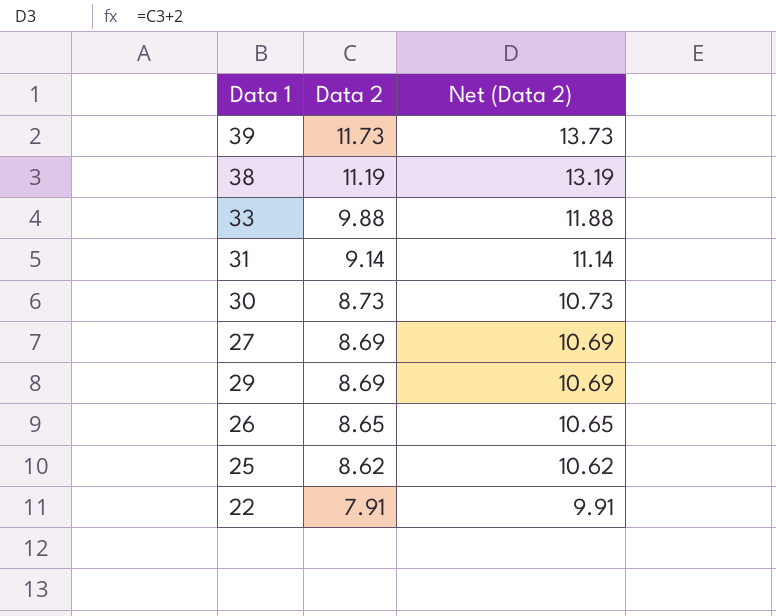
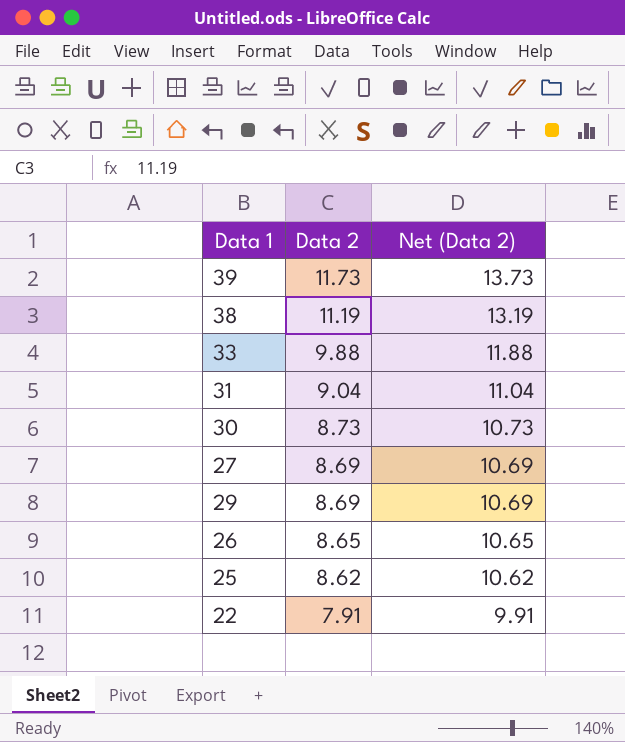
31 | Data 2: 9.14 -> 9.04
31 | Net (Data 2): 11.14 -> 11.04

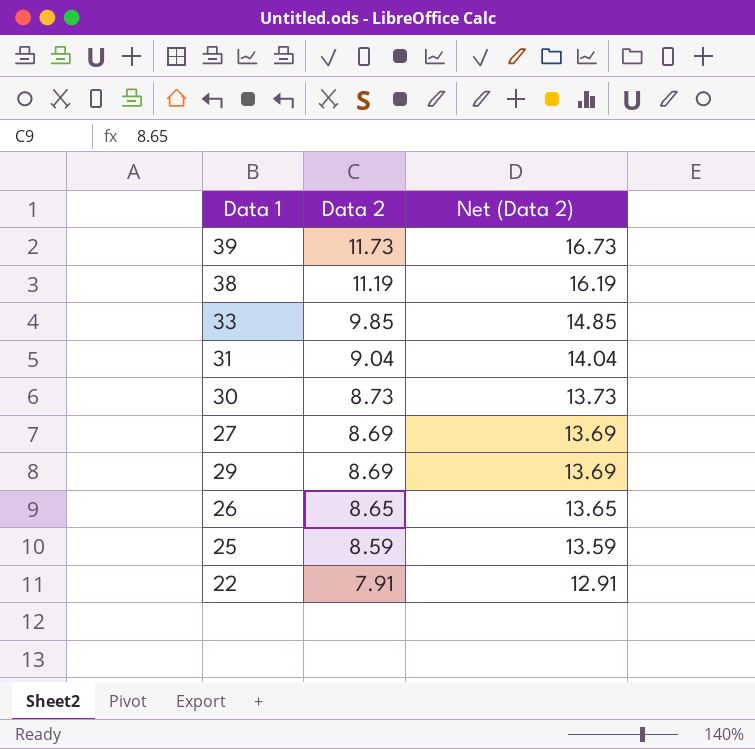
column Net (Data 2) | formula: [Data 2] + 2 -> [Data 2] + 5
33 | Data 2: 9.88 -> 9.85
25 | Data 2: 8.62 -> 8.59

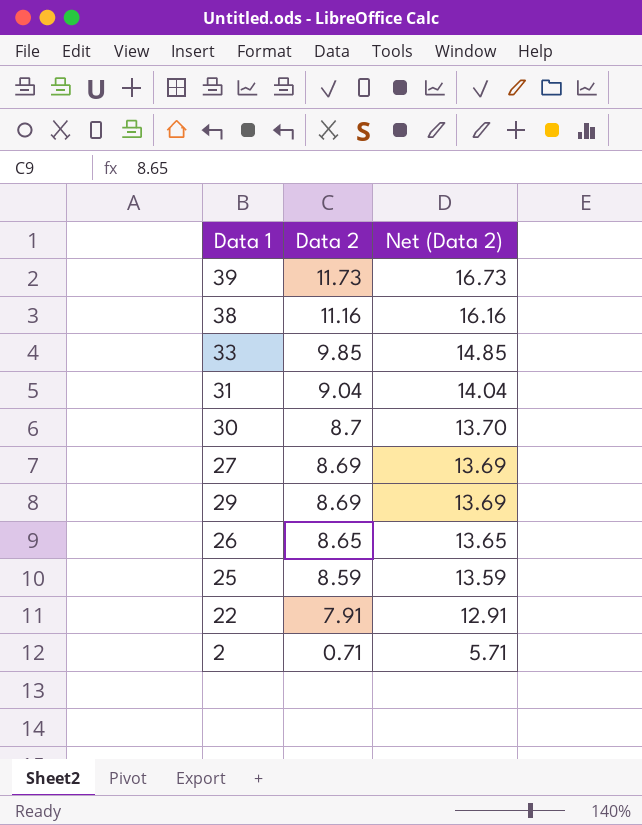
38 | Data 2: 11.19 -> 11.16
38 | Net (Data 2): 16.19 -> 16.16
30 | Data 2: 8.73 -> 8.7
30 | Net (Data 2): 13.73 -> 13.70
row 2: none -> 0.71 | 5.71

